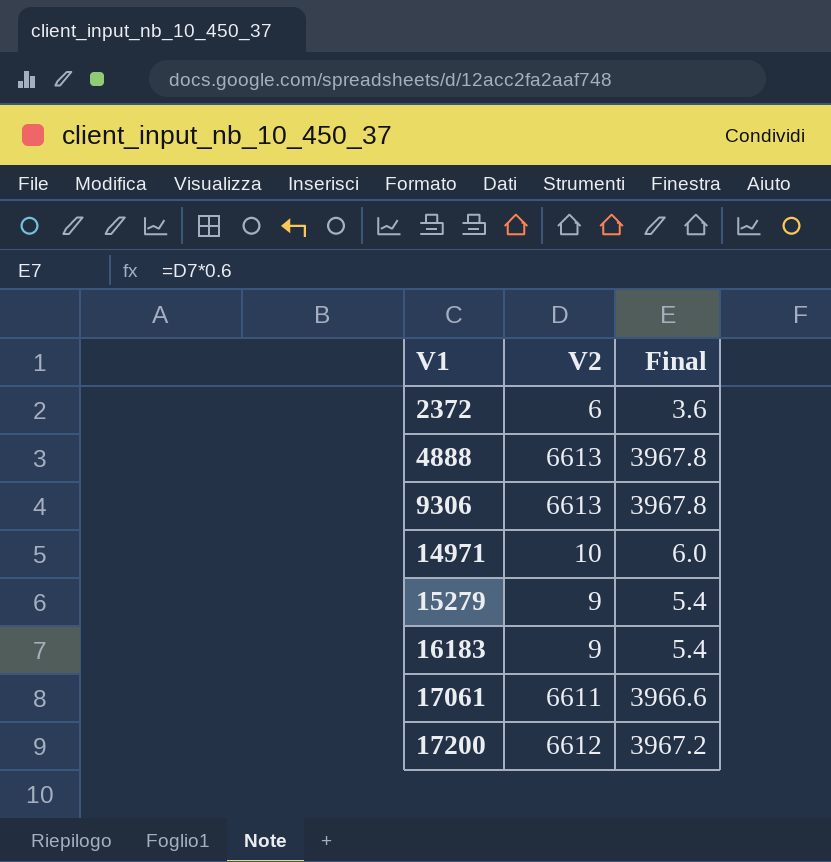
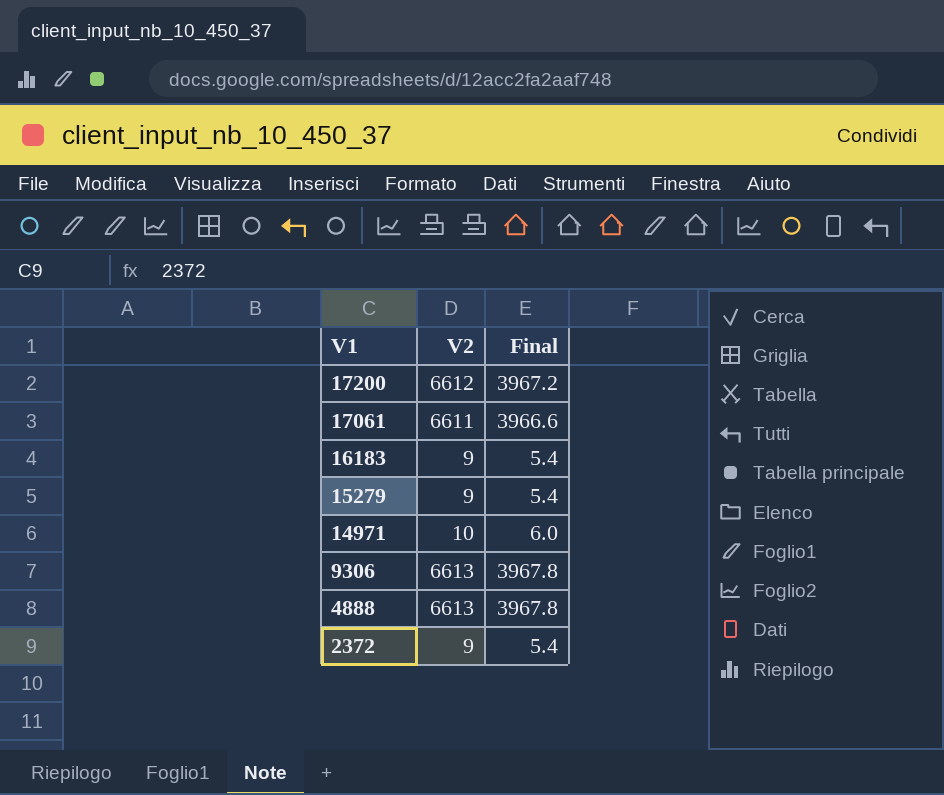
row order: V1 ascending -> V1 descending
2372 | V2: 6 -> 9
2372 | Final: 3.6 -> 5.4

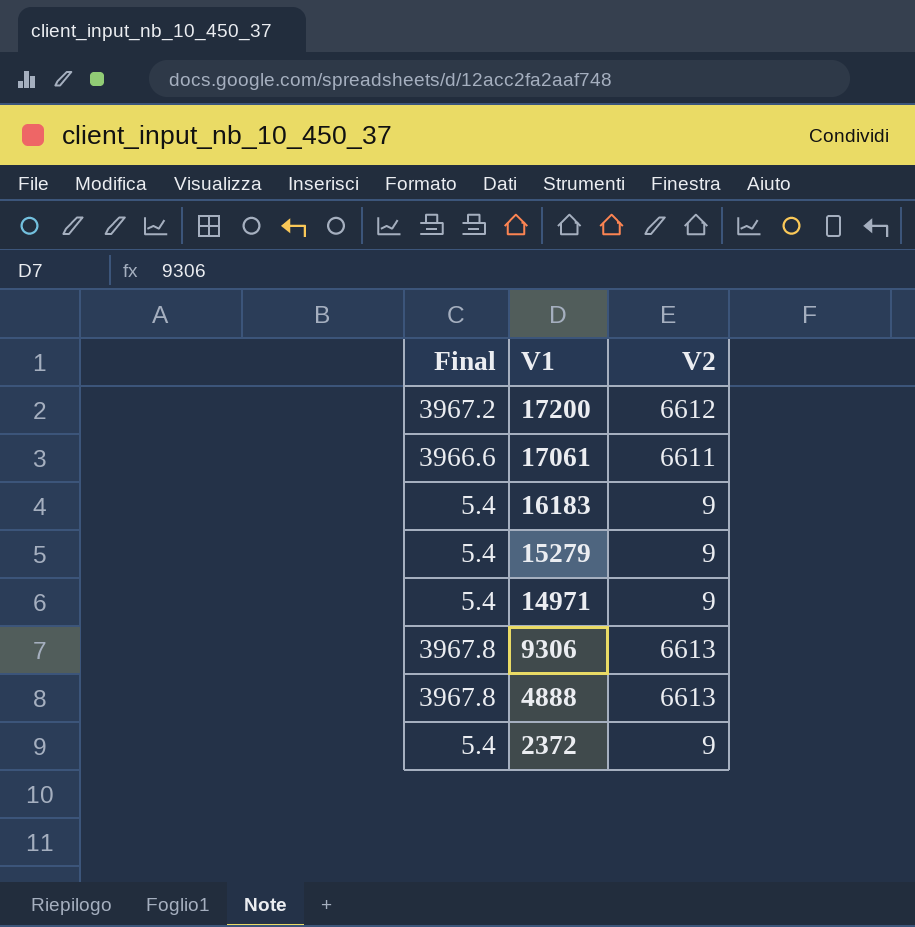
column Final | position: 3 -> 1
14971 | Final: 6.0 -> 5.4
14971 | V2: 10 -> 9

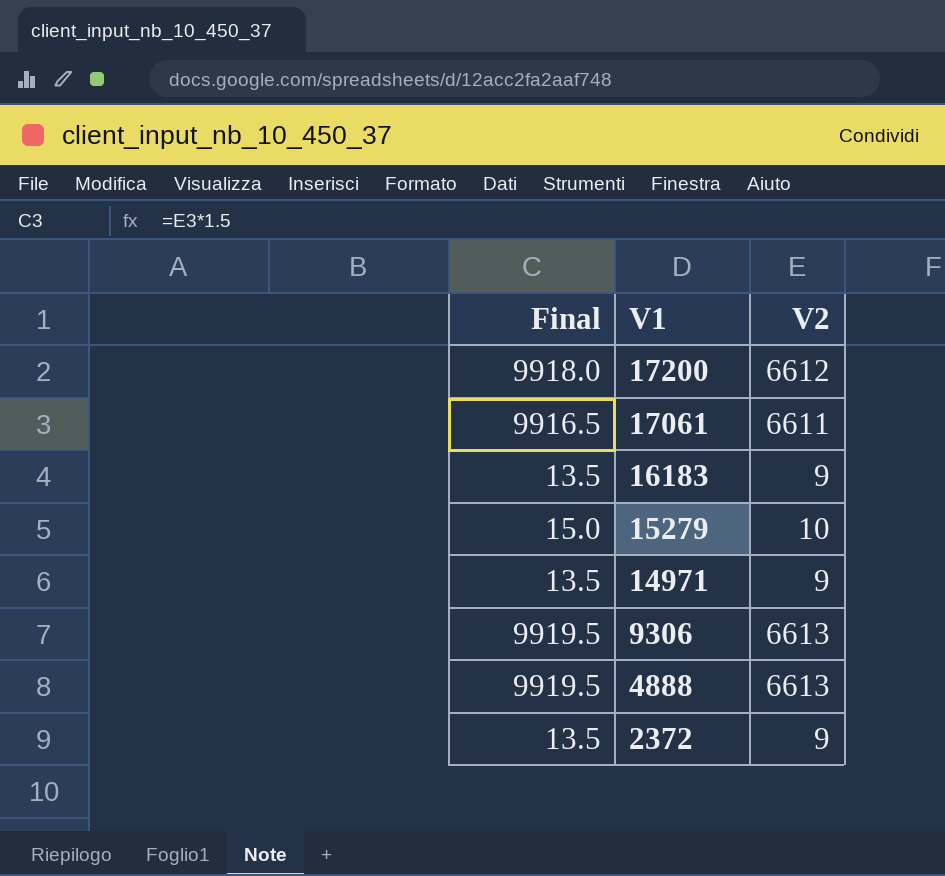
column Final | formula: [V2] * 0.6 -> [V2] * 1.5
15279 | V2: 9 -> 10

